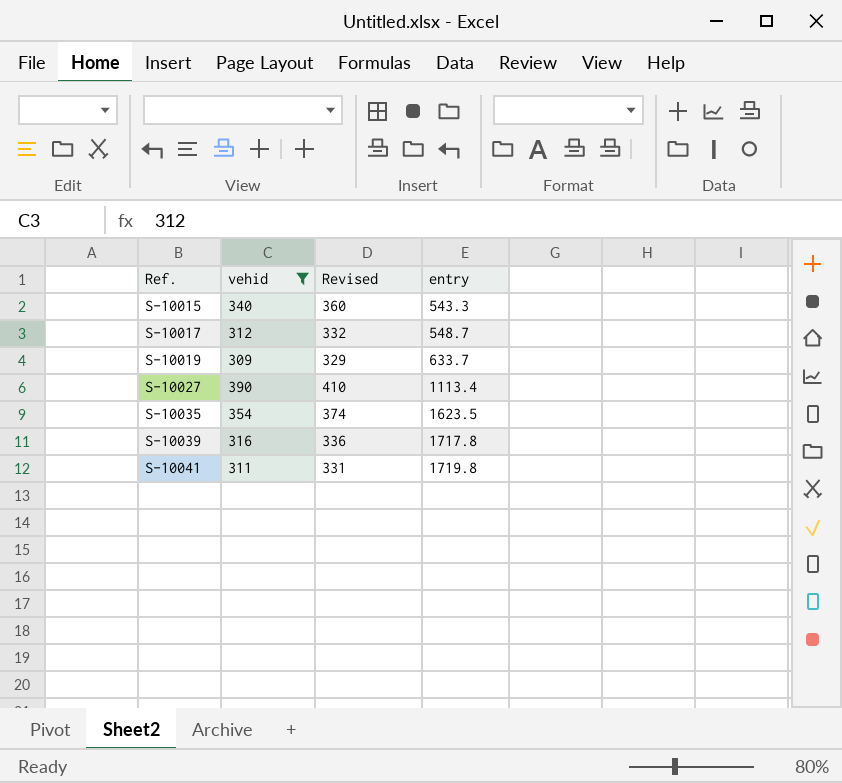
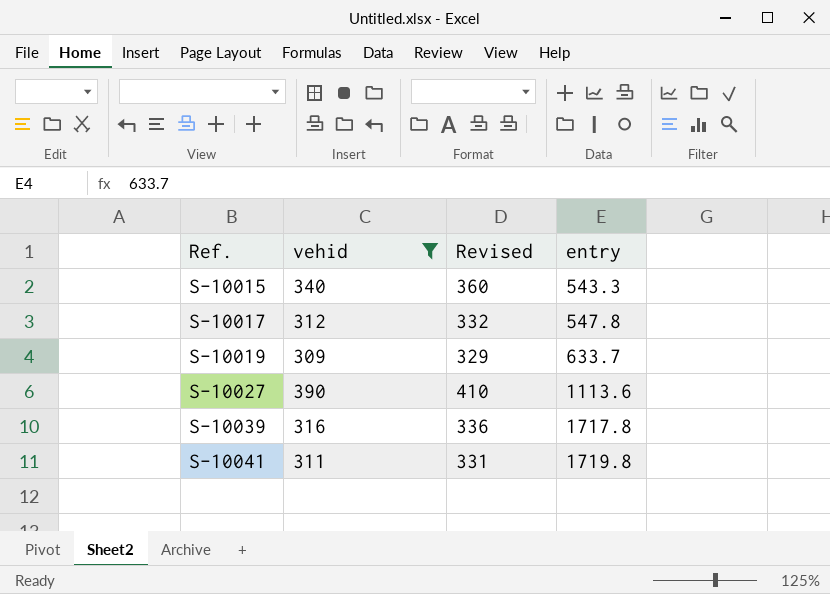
row S-10035: 354 | 374 | 1623.5 -> none
S-10017 | entry: 548.7 -> 547.8
S-10027 | entry: 1113.4 -> 1113.6

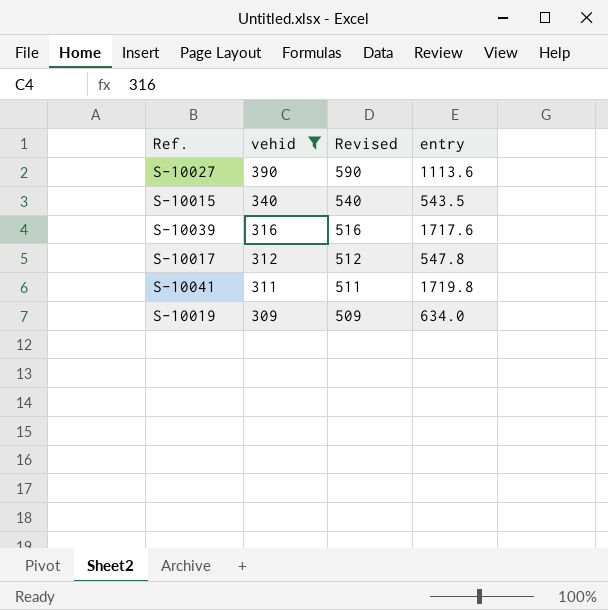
row order: Ref. ascending -> vehid descending
column Revised | formula: [vehid] + 20 -> [vehid] + 200
S-10015 | entry: 543.3 -> 543.5
S-10039 | entry: 1717.8 -> 1717.6
S-10019 | entry: 633.7 -> 634.0

